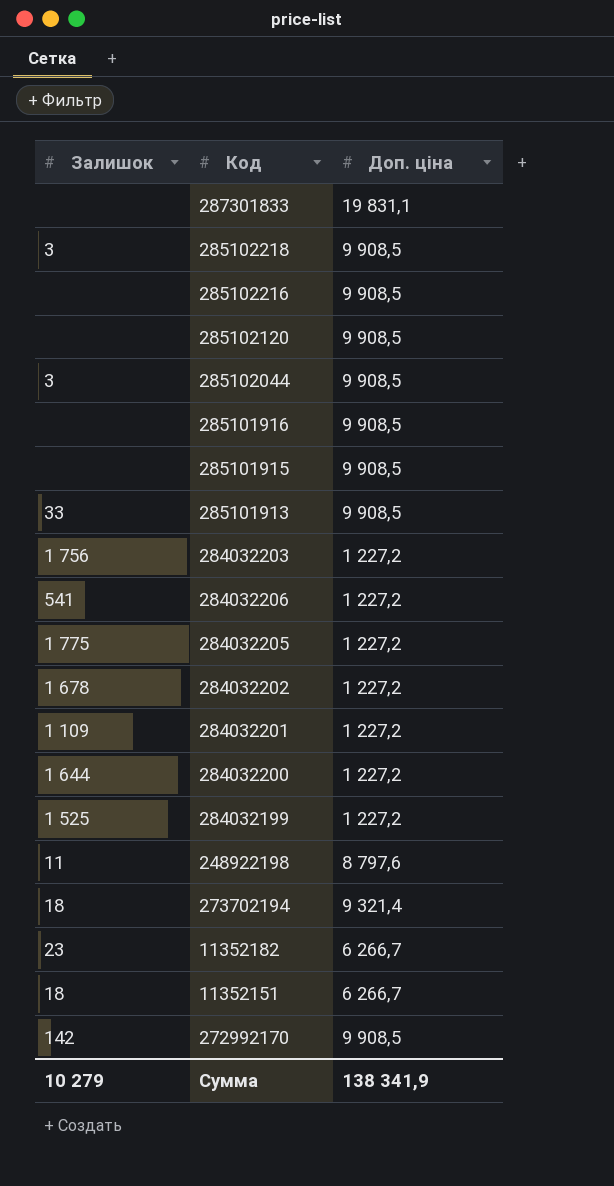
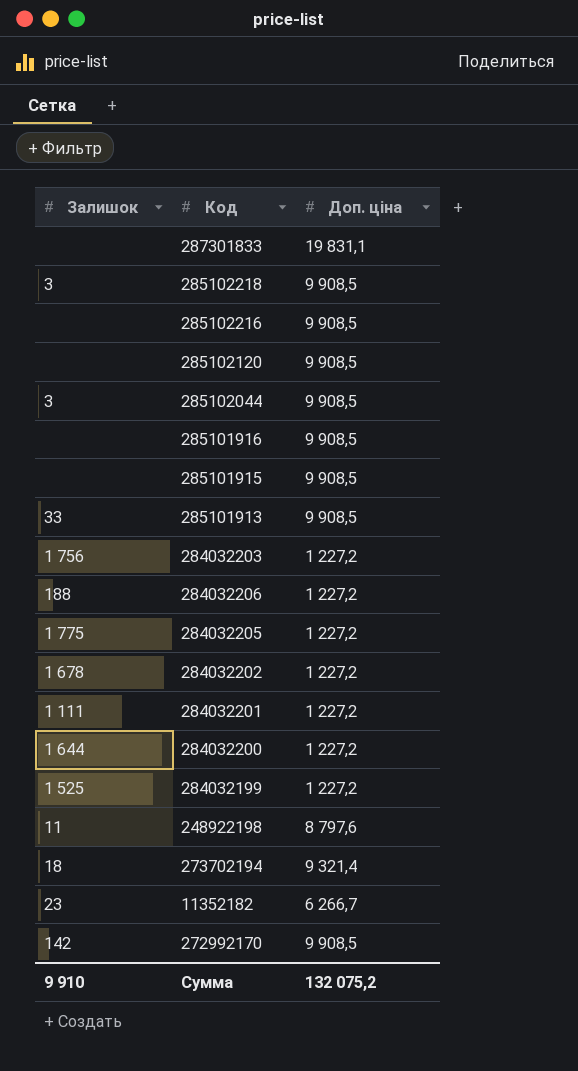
row 11352151: 18 | 6 266,7 -> none
284032206 | Залишок: 541 -> 188
284032201 | Залишок: 1 109 -> 1 111
Сумма | Залишок: 10 279 -> 9 910
Сумма | Доп. ціна: 138 341,9 -> 132 075,2

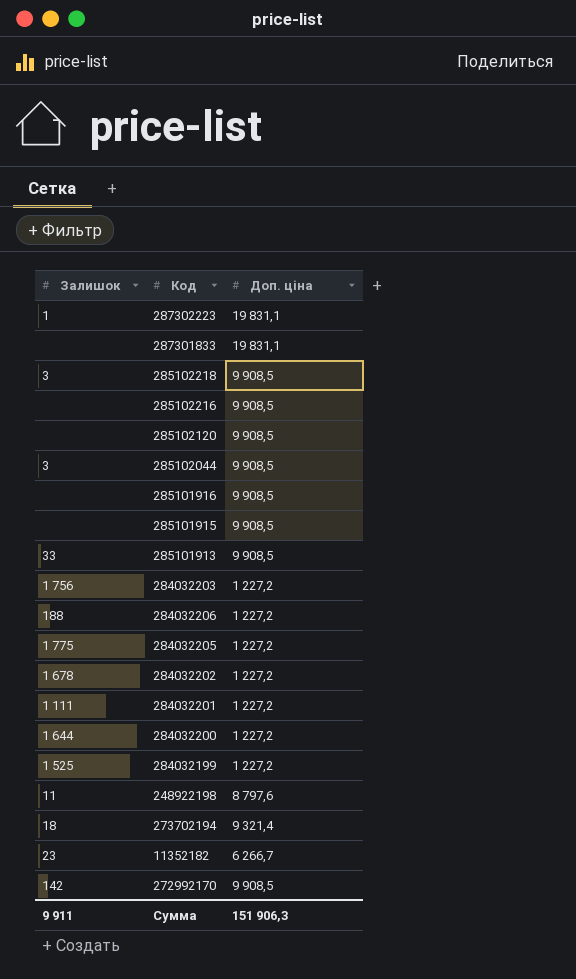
row 287302223: none -> 1 | 19 831,1
Сумма | Залишок: 9 910 -> 9 911
Сумма | Доп. ціна: 132 075,2 -> 151 906,3

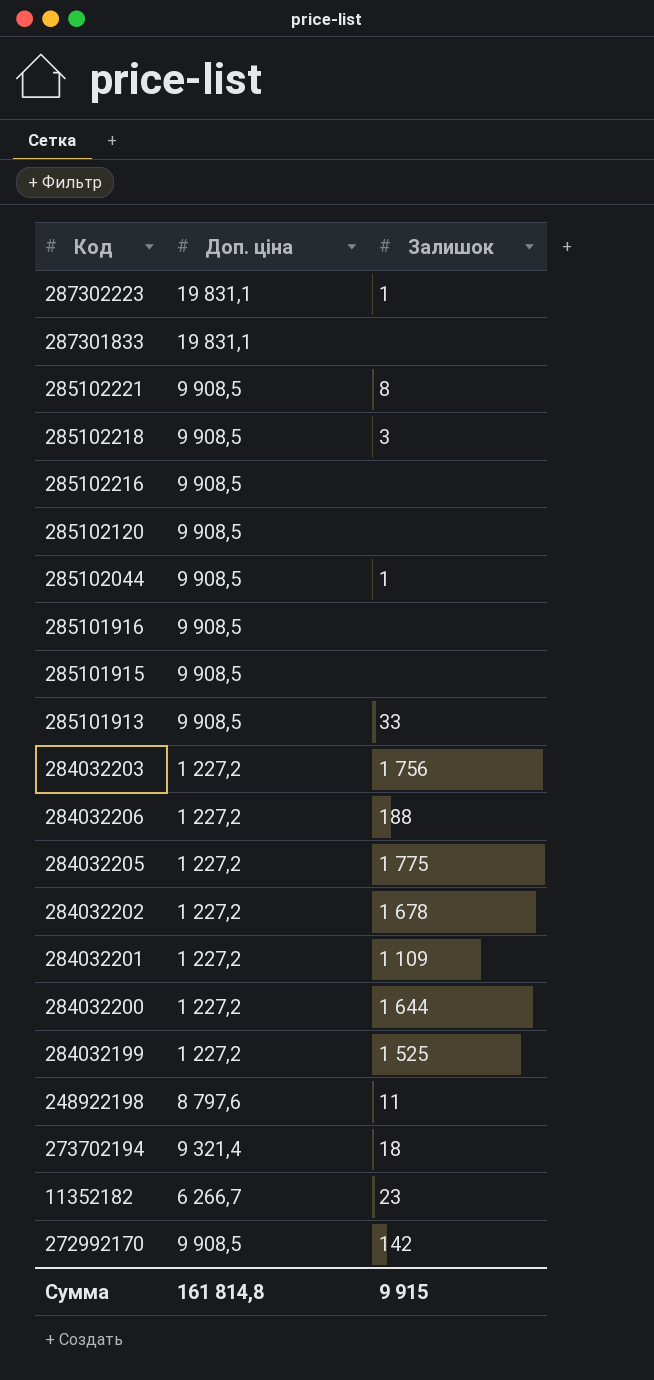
column Залишок | position: 1 -> 3
row 285102221: none -> 9 908,5 | 8
285102044 | Залишок: 3 -> 1
284032201 | Залишок: 1 111 -> 1 109
Сумма | Доп. ціна: 151 906,3 -> 161 814,8
Сумма | Залишок: 9 911 -> 9 915

